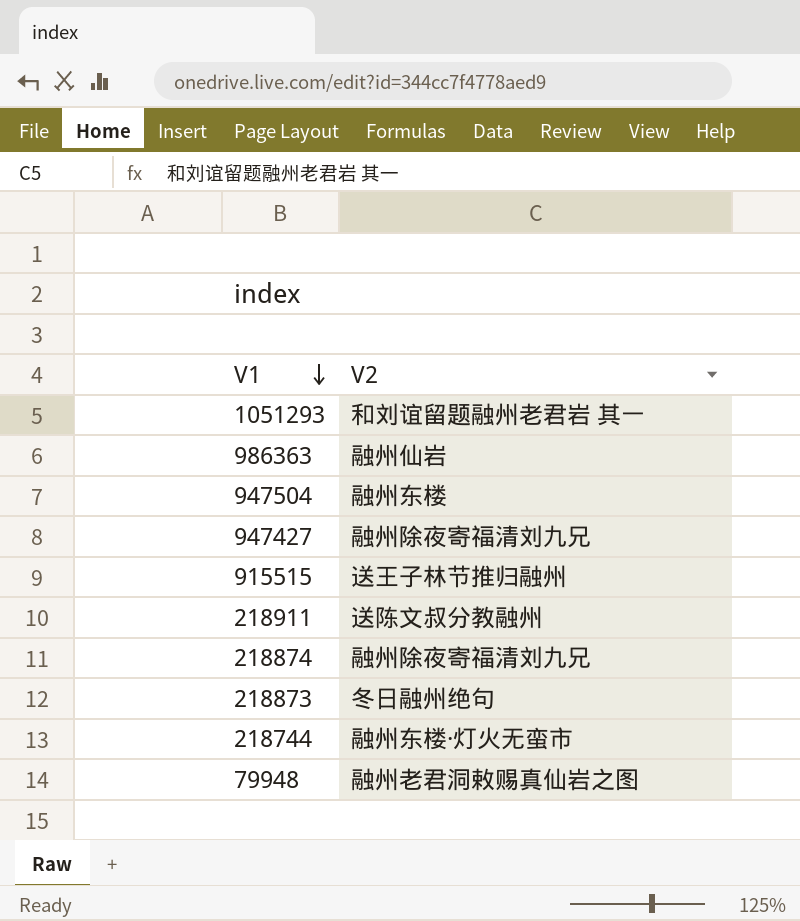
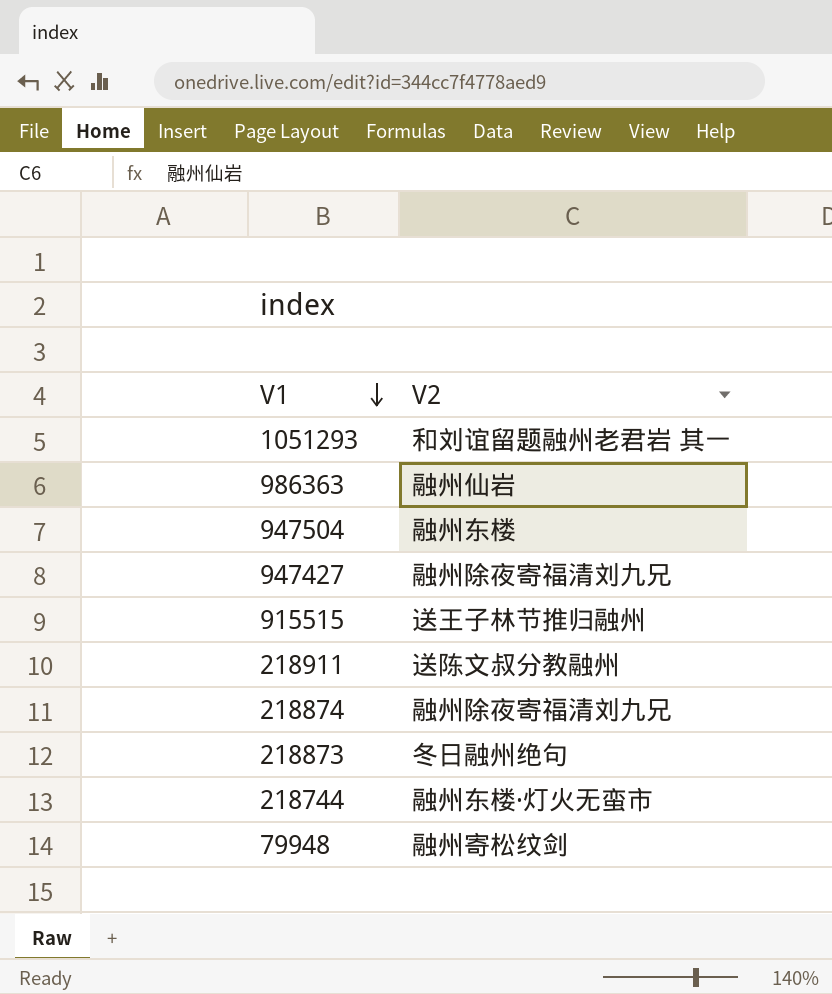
79948 | V2: 融州老君洞敕赐真仙岩之图 -> 融州寄松纹剑

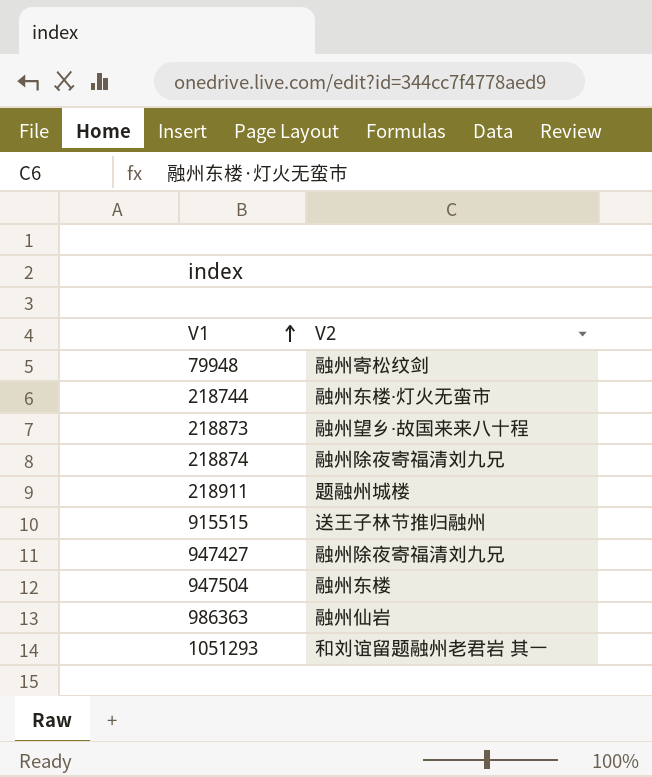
row order: V1 descending -> V1 ascending
218873 | V2: 冬日融州绝句 -> 融州望乡·故国来来八十程
218911 | V2: 送陈文叔分教融州 -> 题融州城楼

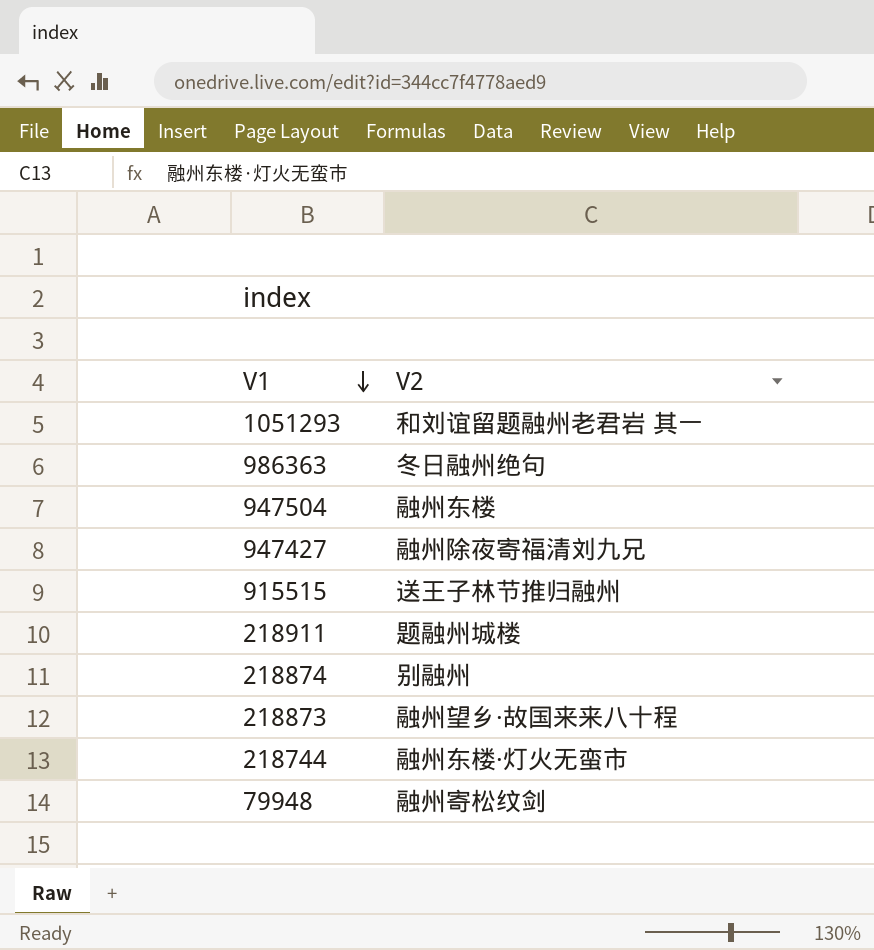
row order: V1 ascending -> V1 descending
986363 | V2: 融州仙岩 -> 冬日融州绝句
218874 | V2: 融州除夜寄福清刘九兄 -> 别融州

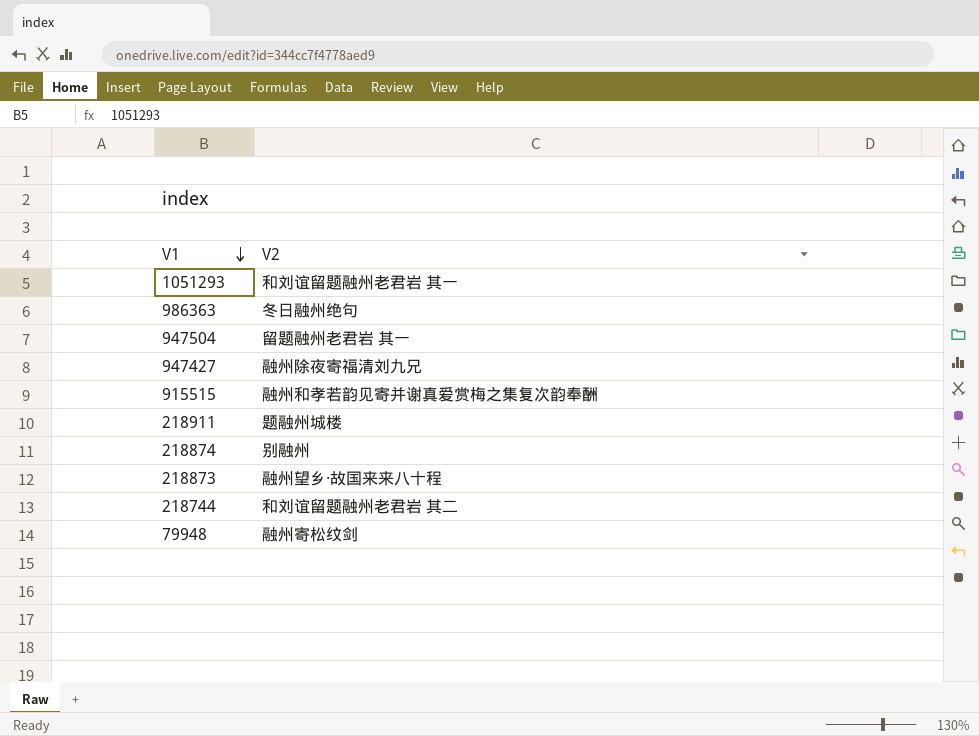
947504 | V2: 融州东楼 -> 留题融州老君岩 其一
915515 | V2: 送王子林节推归融州 -> 融州和孝若韵见寄并谢真爱赏梅之集复次韵奉酬
218744 | V2: 融州东楼·灯火无蛮市 -> 和刘谊留题融州老君岩 其二

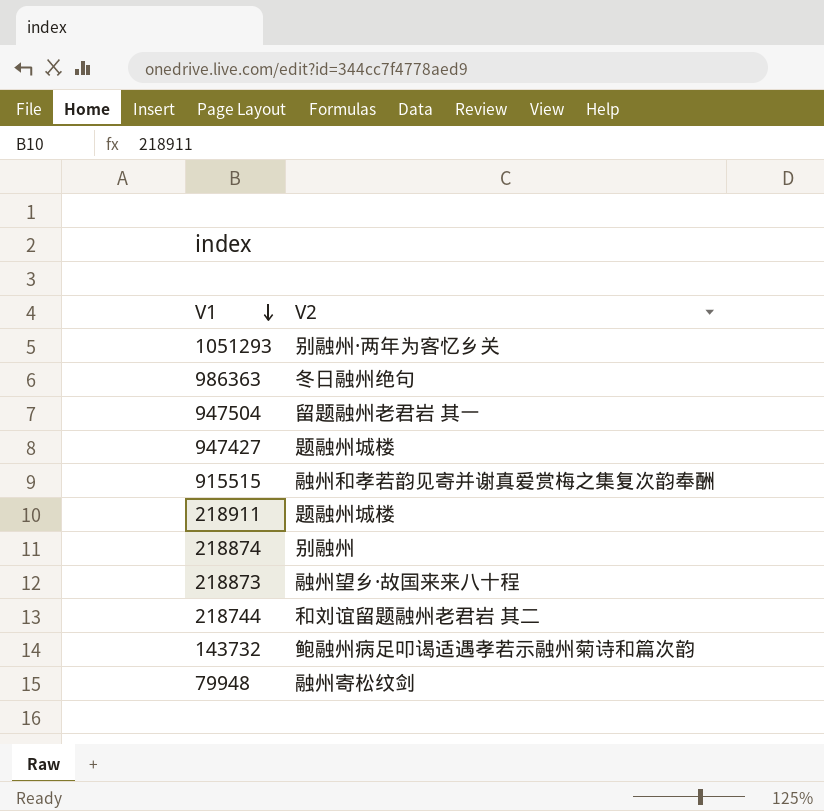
1051293 | V2: 和刘谊留题融州老君岩 其一 -> 别融州·两年为客忆乡关
947427 | V2: 融州除夜寄福清刘九兄 -> 题融州城楼
row 143732: none -> 鲍融州病足叩谒适遇孝若示融州菊诗和篇次韵

